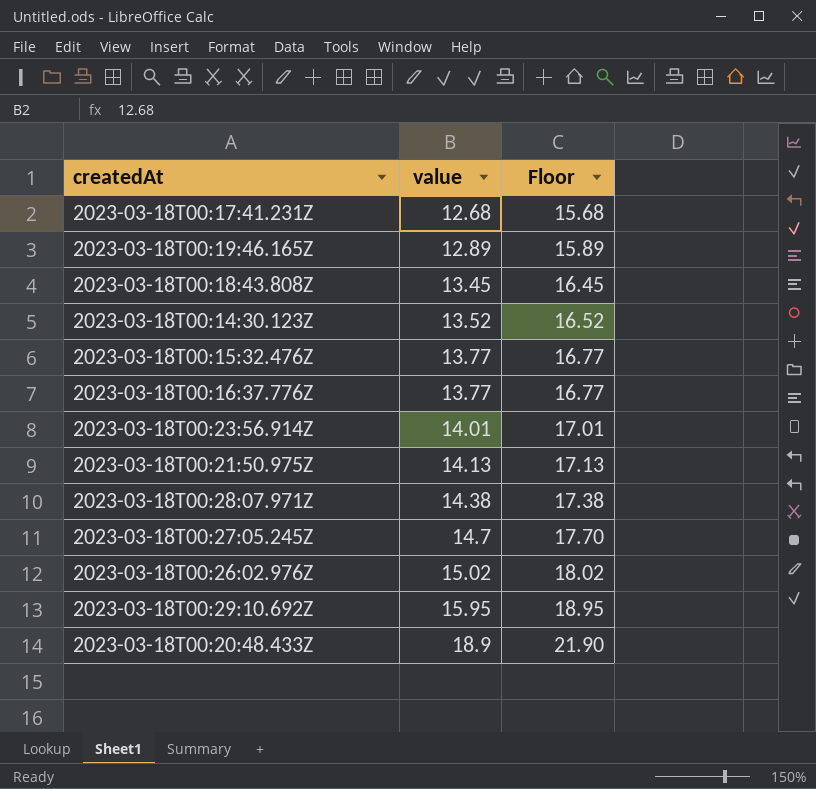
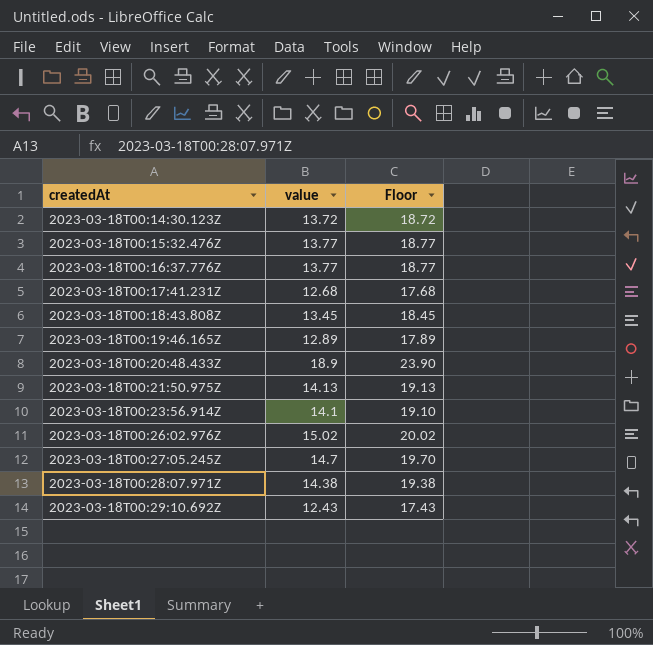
row order: value ascending -> createdAt ascending
column Floor | formula: [value] + 3 -> [value] + 5
2023-03-18T00:14:30.123Z | value: 13.52 -> 13.72
2023-03-18T00:23:56.914Z | value: 14.01 -> 14.1
2023-03-18T00:29:10.692Z | value: 15.95 -> 12.43

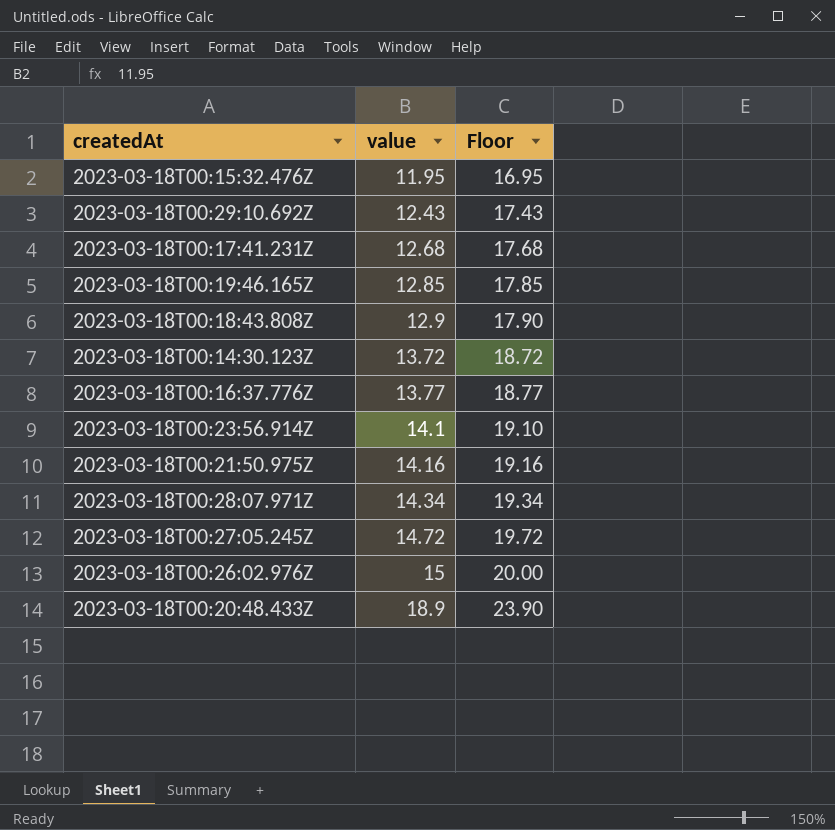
row order: createdAt ascending -> value ascending
2023-03-18T00:15:32.476Z | value: 13.77 -> 11.95
2023-03-18T00:15:32.476Z | Floor: 18.77 -> 16.95
2023-03-18T00:19:46.165Z | value: 12.89 -> 12.85
2023-03-18T00:19:46.165Z | Floor: 17.89 -> 17.85
2023-03-18T00:18:43.808Z | value: 13.45 -> 12.9
2023-03-18T00:18:43.808Z | Floor: 18.45 -> 17.90
2023-03-18T00:21:50.975Z | value: 14.13 -> 14.16
2023-03-18T00:21:50.975Z | Floor: 19.13 -> 19.16
2023-03-18T00:28:07.971Z | value: 14.38 -> 14.34
2023-03-18T00:28:07.971Z | Floor: 19.38 -> 19.34
2023-03-18T00:27:05.245Z | value: 14.7 -> 14.72
2023-03-18T00:27:05.245Z | Floor: 19.70 -> 19.72
2023-03-18T00:26:02.976Z | value: 15.02 -> 15
2023-03-18T00:26:02.976Z | Floor: 20.02 -> 20.00

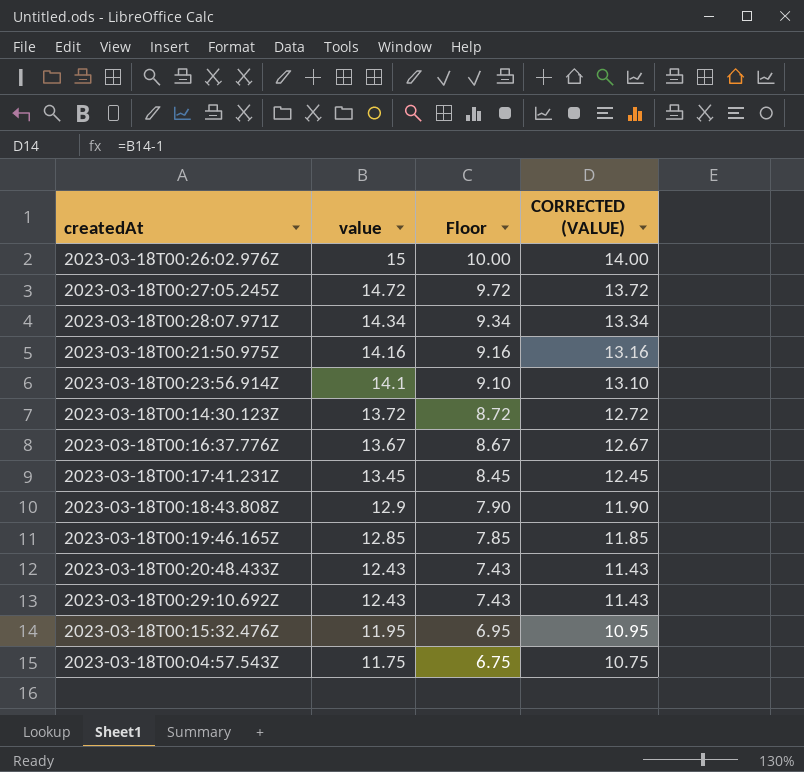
row order: value ascending -> value descending
column Floor | formula: [value] + 5 -> [value] - 5
column CORRECTED (VALUE) | formula: none -> [value] - 1
2023-03-18T00:16:37.776Z | value: 13.77 -> 13.67
2023-03-18T00:17:41.231Z | value: 12.68 -> 13.45
2023-03-18T00:20:48.433Z | value: 18.9 -> 12.43
row 2023-03-18T00:04:57.543Z: none -> 11.75 | 6.75 | 10.75

